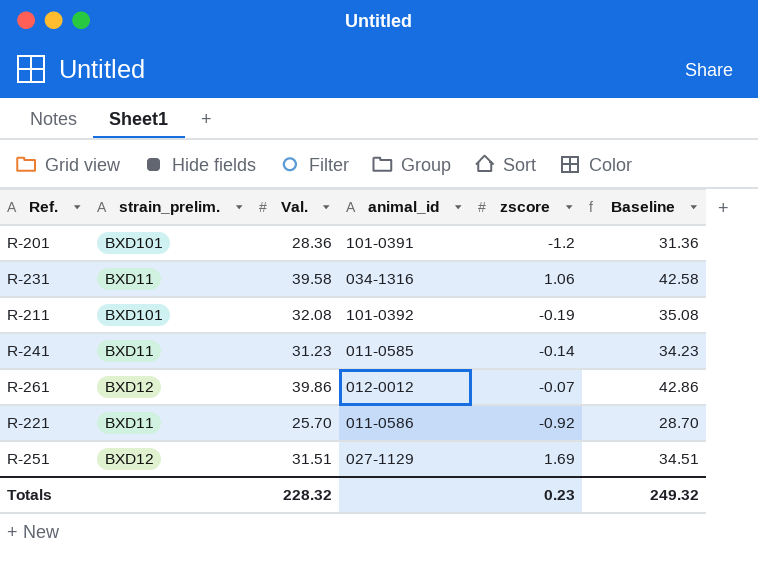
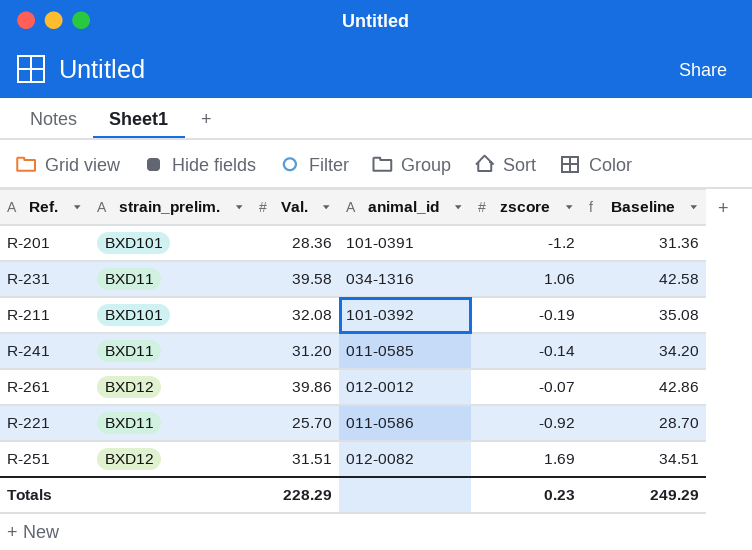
R-241 | Val.: 31.23 -> 31.20
R-241 | Baseline: 34.23 -> 34.20
R-251 | animal_id: 027-1129 -> 012-0082
Totals | Val.: 228.32 -> 228.29
Totals | Baseline: 249.32 -> 249.29

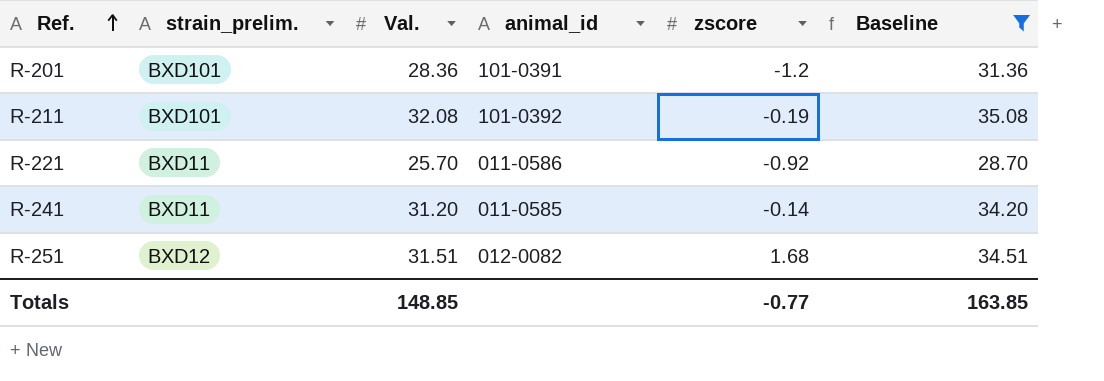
filter: none -> Baseline <= 35.08
row order: none -> Ref. ascending
R-251 | zscore: 1.69 -> 1.68
Totals | Val.: 228.29 -> 148.85
Totals | zscore: 0.23 -> -0.77
Totals | Baseline: 249.29 -> 163.85

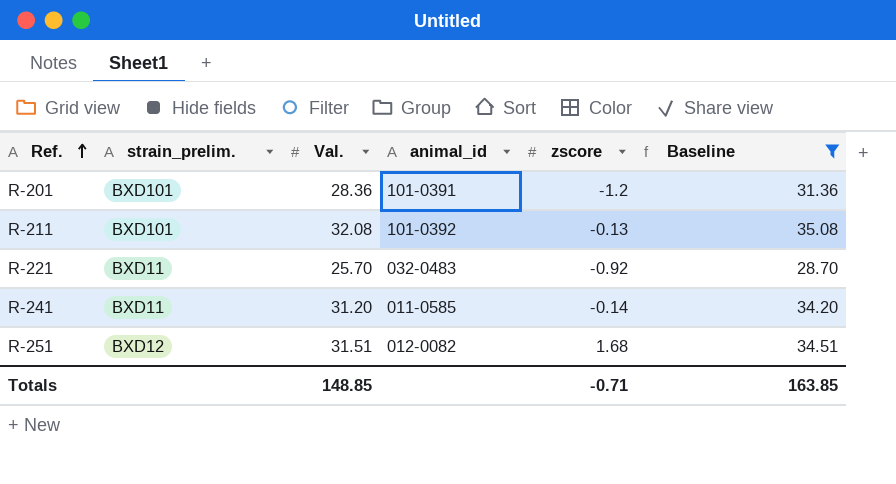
R-211 | zscore: -0.19 -> -0.13
R-221 | animal_id: 011-0586 -> 032-0483
Totals | zscore: -0.77 -> -0.71

